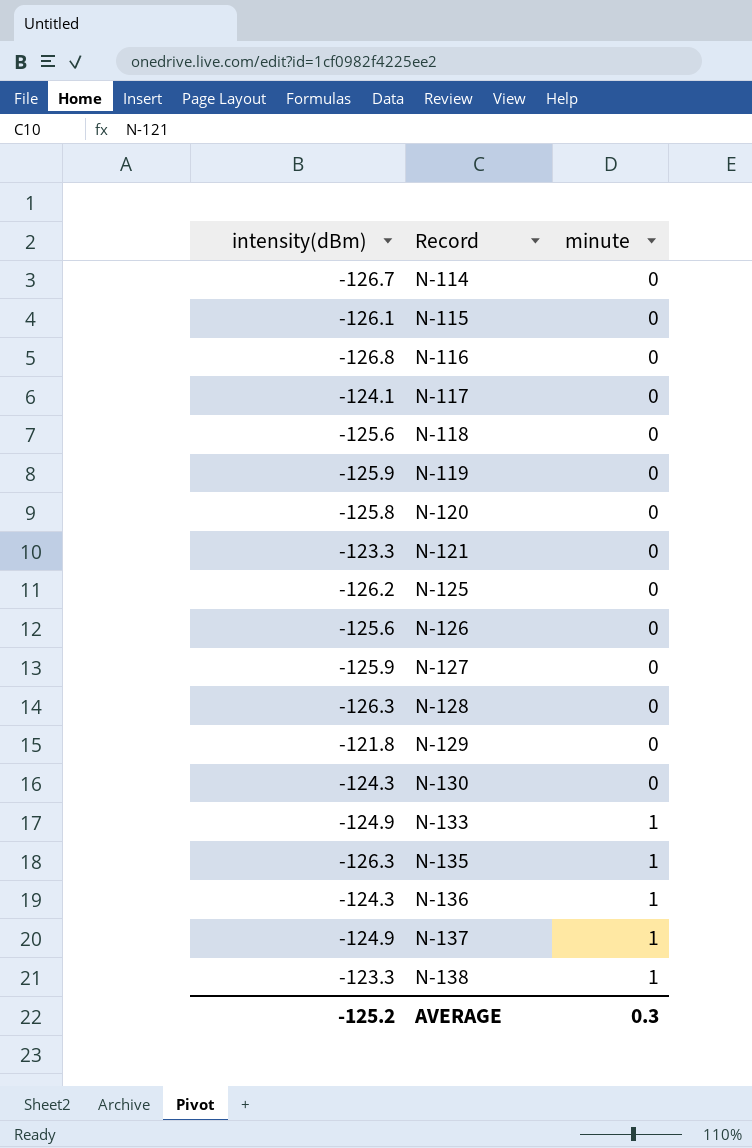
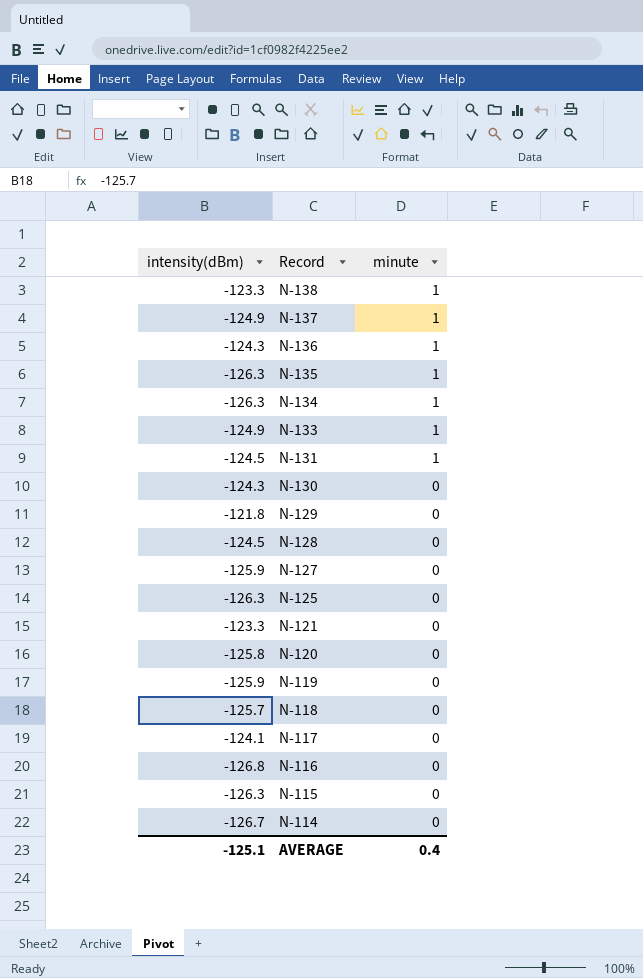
row order: Record ascending -> Record descending
row N-126: -125.6 | 0 -> none
row N-134: none -> -126.3 | 1
row N-131: none -> -124.5 | 1
N-128 | intensity(dBm): -126.3 -> -124.5
N-125 | intensity(dBm): -126.2 -> -126.3
N-118 | intensity(dBm): -125.6 -> -125.7
N-115 | intensity(dBm): -126.1 -> -126.3
AVERAGE | intensity(dBm): -125.2 -> -125.1
AVERAGE | minute: 0.3 -> 0.4

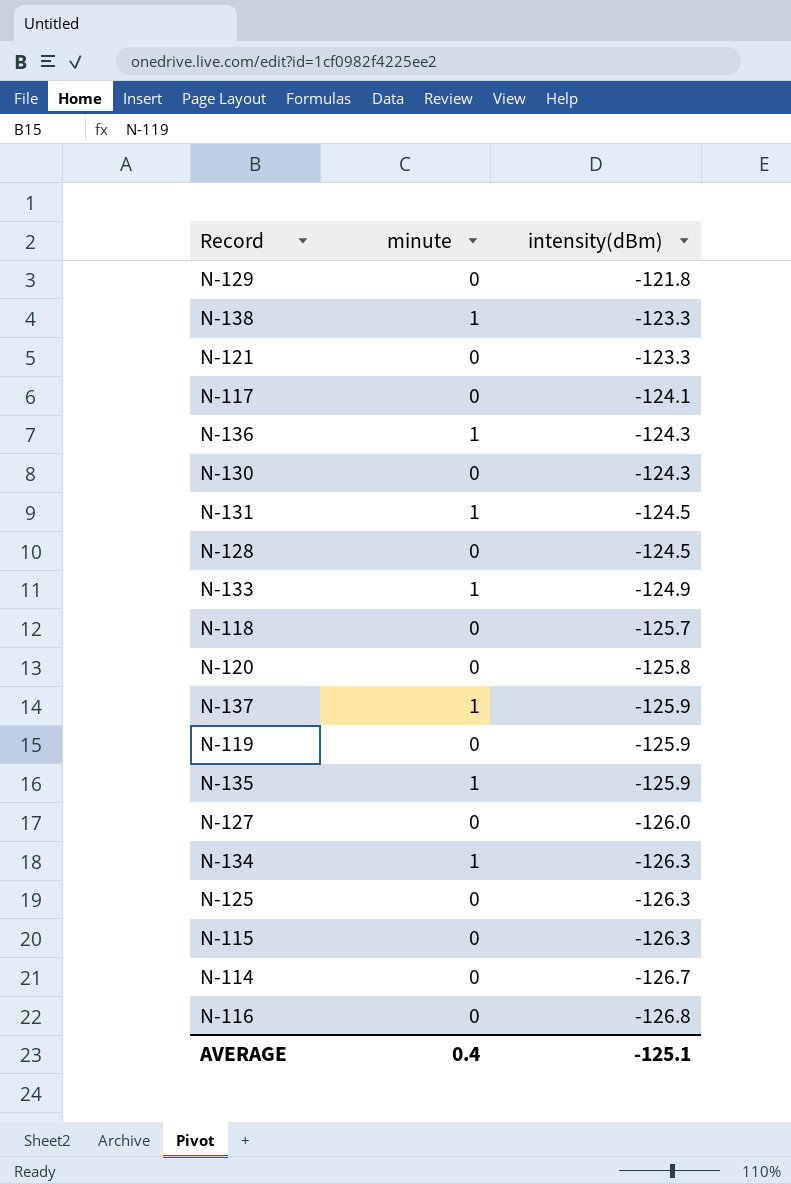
row order: Record descending -> intensity(dBm) descending
column intensity(dBm) | position: 1 -> 3
N-137 | intensity(dBm): -124.9 -> -125.9
N-135 | intensity(dBm): -126.3 -> -125.9
N-127 | intensity(dBm): -125.9 -> -126.0

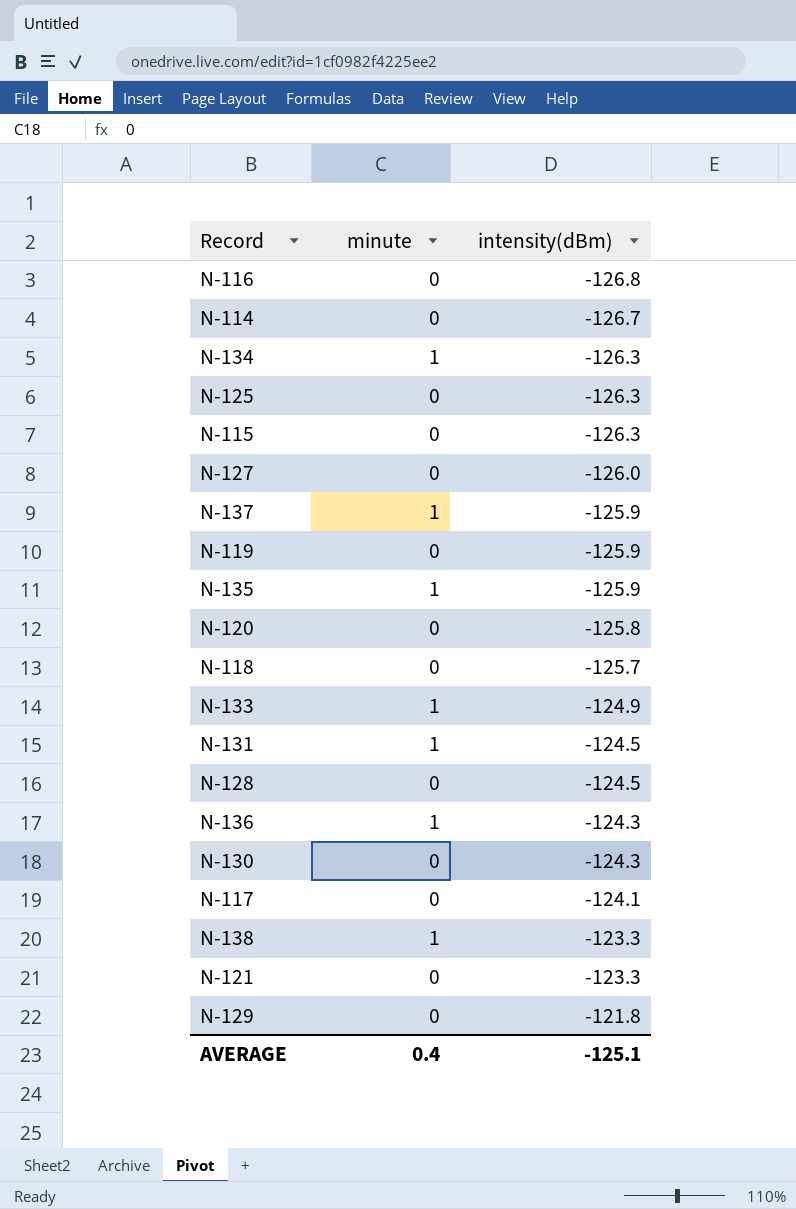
row order: intensity(dBm) descending -> intensity(dBm) ascending

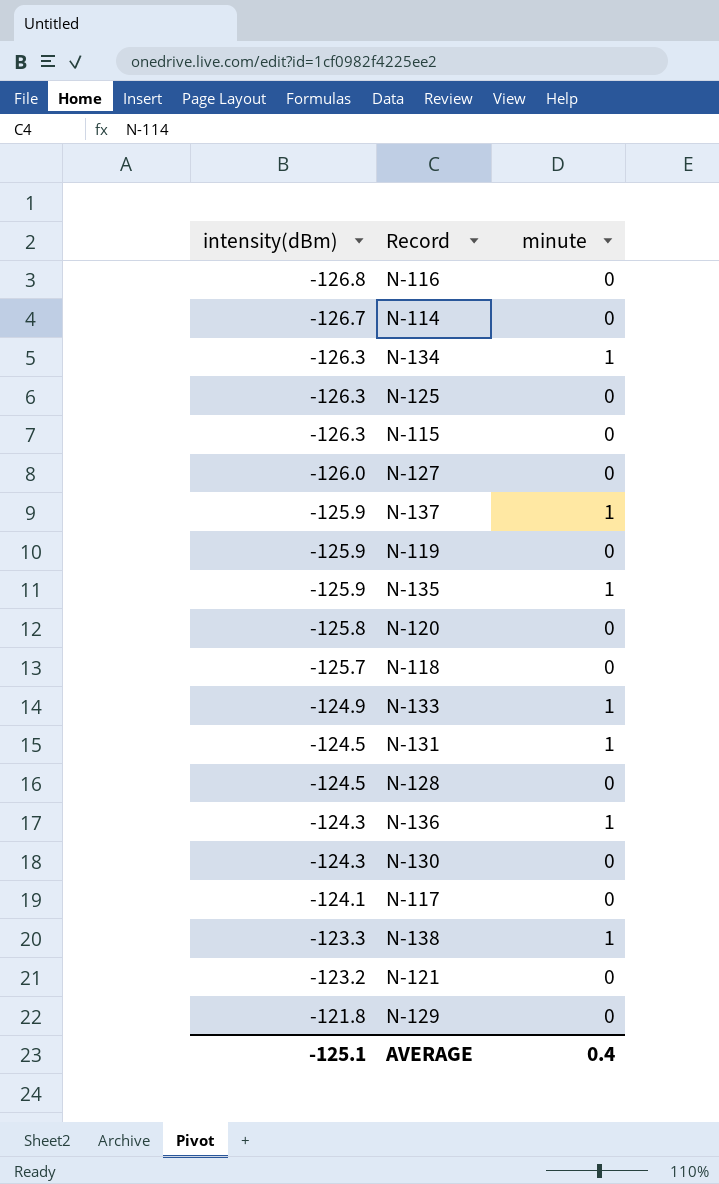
column intensity(dBm) | position: 3 -> 1
N-121 | intensity(dBm): -123.3 -> -123.2

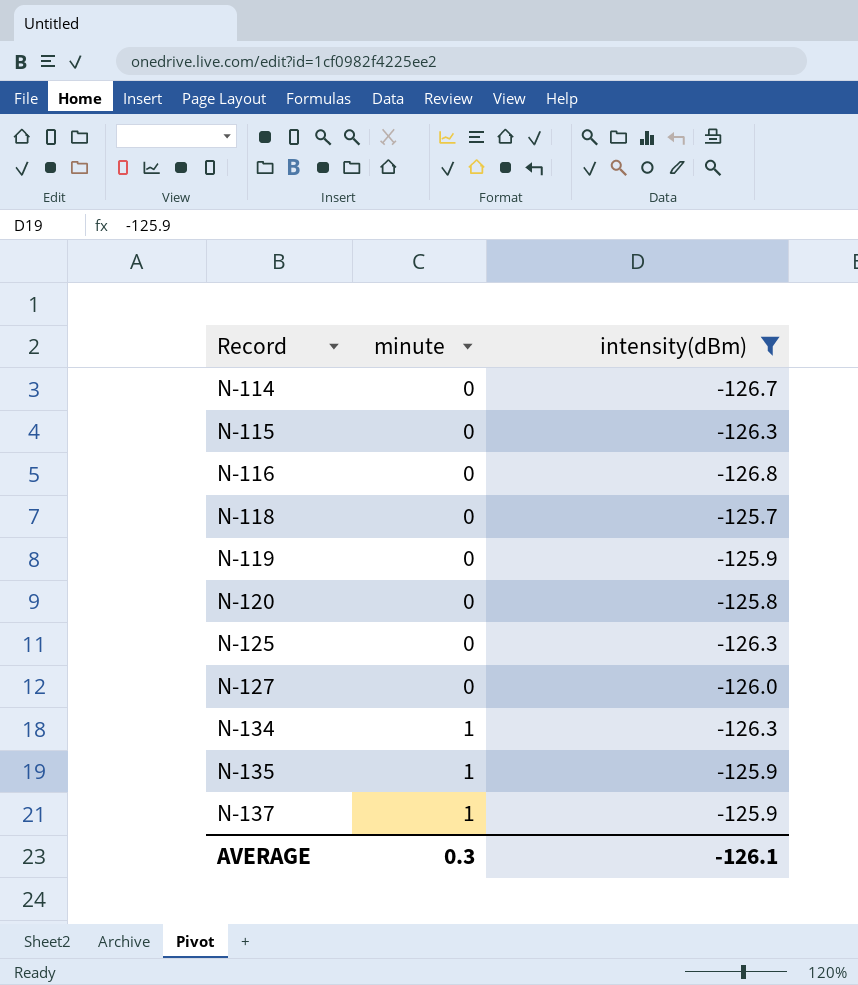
filter: none -> intensity(dBm) <= -125.7
row order: intensity(dBm) ascending -> Record ascending
column intensity(dBm) | position: 1 -> 3
AVERAGE | minute: 0.4 -> 0.3
AVERAGE | intensity(dBm): -125.1 -> -126.1

